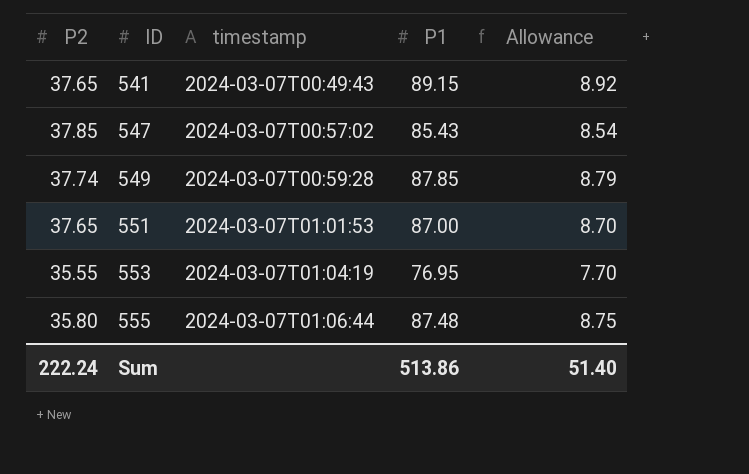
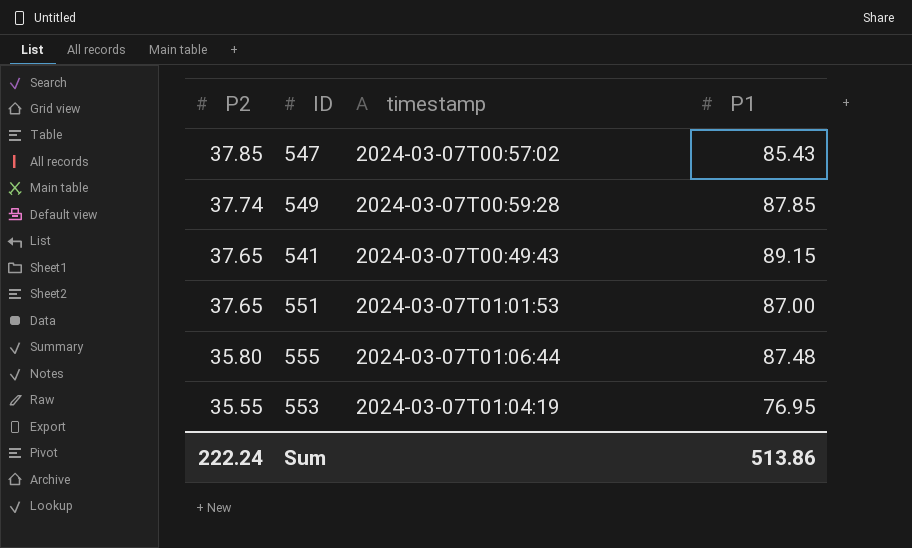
row order: ID ascending -> P2 descending
column Allowance | formula: [P1] * 0.1 -> none

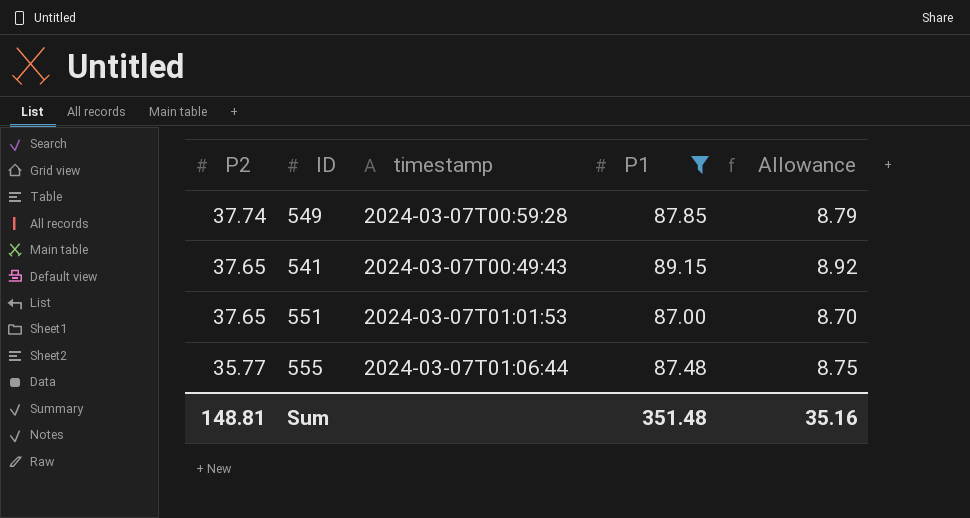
filter: none -> P1 >= 87.00
column Allowance | formula: none -> [P1] * 0.1
555 | P2: 35.80 -> 35.77
Sum | P2: 222.24 -> 148.81
Sum | P1: 513.86 -> 351.48

